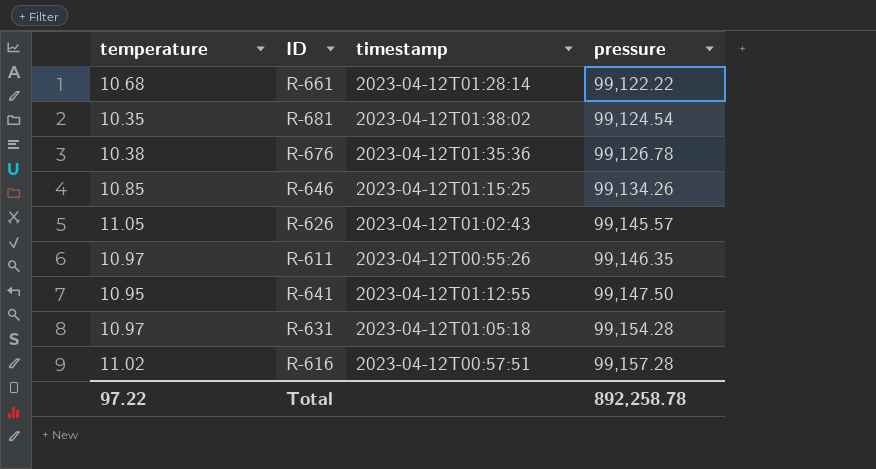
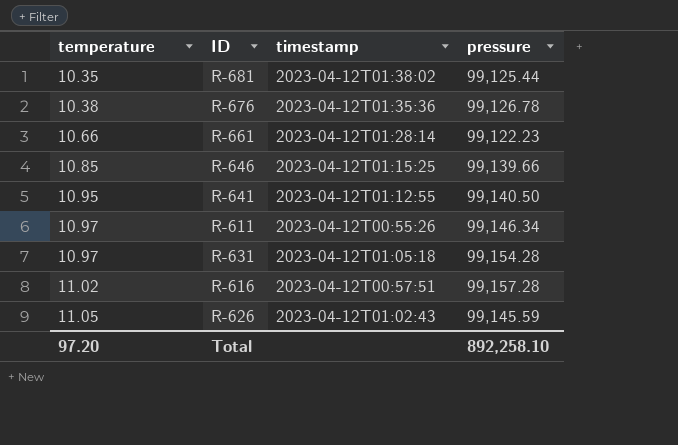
row order: pressure ascending -> temperature ascending
R-681 | pressure: 99,124.54 -> 99,125.44
R-661 | temperature: 10.68 -> 10.66
R-661 | pressure: 99,122.22 -> 99,122.23
R-646 | pressure: 99,134.26 -> 99,139.66
R-641 | pressure: 99,147.50 -> 99,140.50
R-611 | pressure: 99,146.35 -> 99,146.34
R-626 | pressure: 99,145.57 -> 99,145.59
Total | temperature: 97.22 -> 97.20
Total | pressure: 892,258.78 -> 892,258.10

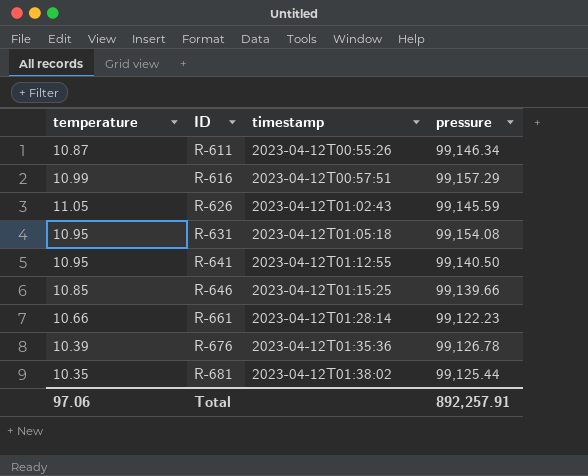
row order: temperature ascending -> ID ascending
R-611 | temperature: 10.97 -> 10.87
R-616 | temperature: 11.02 -> 10.99
R-616 | pressure: 99,157.28 -> 99,157.29
R-631 | temperature: 10.97 -> 10.95
R-631 | pressure: 99,154.28 -> 99,154.08
R-676 | temperature: 10.38 -> 10.39
Total | temperature: 97.20 -> 97.06
Total | pressure: 892,258.10 -> 892,257.91

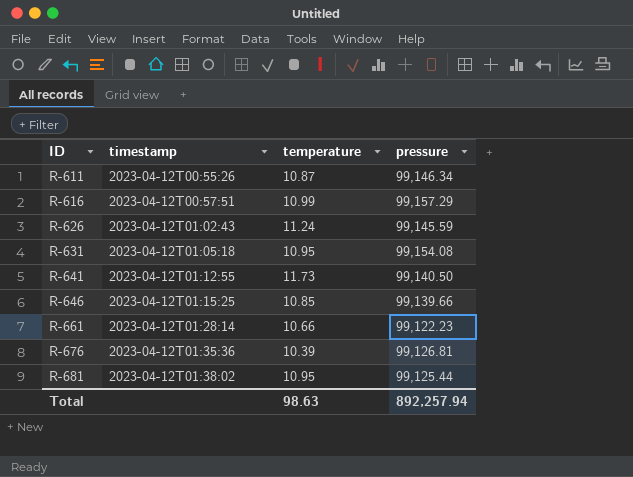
column temperature | position: 1 -> 3
R-626 | temperature: 11.05 -> 11.24
R-641 | temperature: 10.95 -> 11.73
R-676 | pressure: 99,126.78 -> 99,126.81
R-681 | temperature: 10.35 -> 10.95
Total | temperature: 97.06 -> 98.63
Total | pressure: 892,257.91 -> 892,257.94

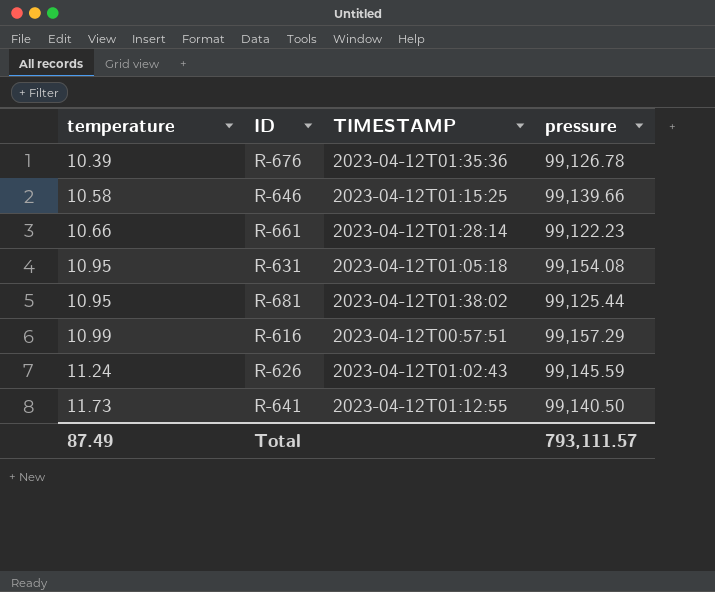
row order: ID ascending -> temperature ascending
column temperature | position: 3 -> 1
column name: timestamp -> TIMESTAMP
row R-611: 2023-04-12T00:55:26 | 10.87 | 99,146.34 -> none
R-676 | pressure: 99,126.81 -> 99,126.78
R-646 | temperature: 10.85 -> 10.58
Total | temperature: 98.63 -> 87.49
Total | pressure: 892,257.94 -> 793,111.57

